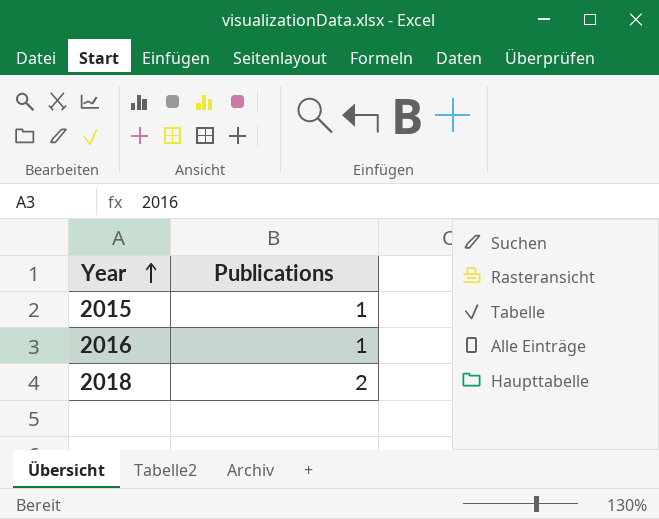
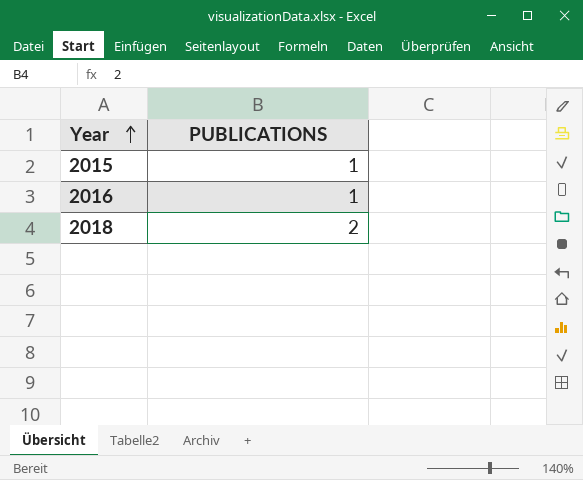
column name: Publications -> PUBLICATIONS

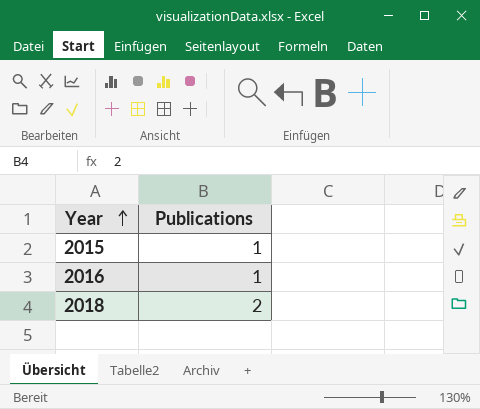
column name: PUBLICATIONS -> Publications

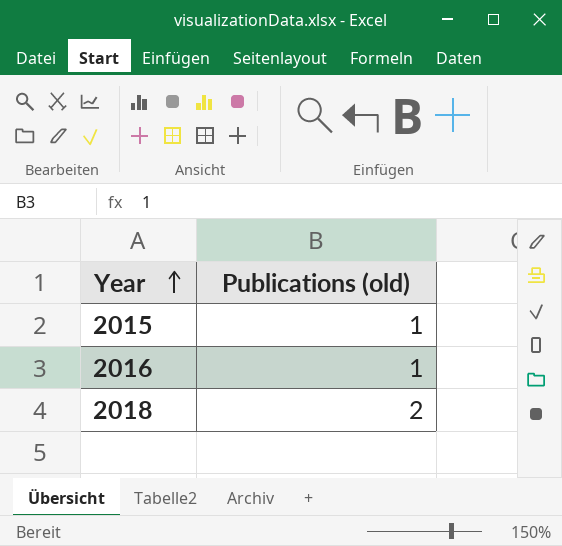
column name: Publications -> Publications (old)

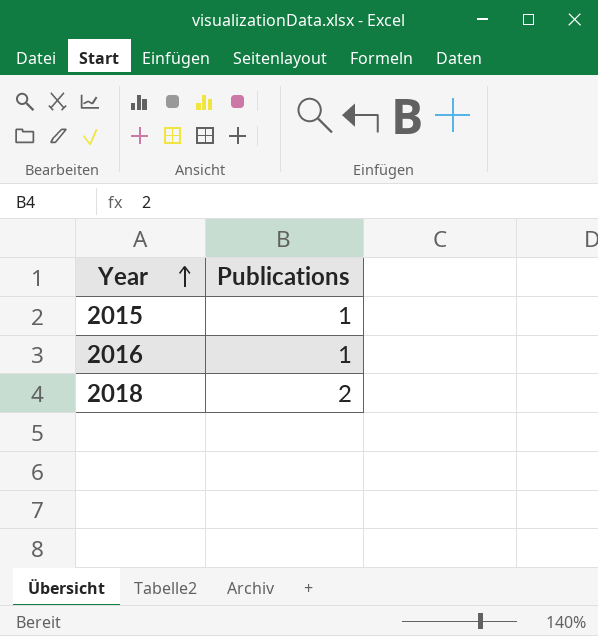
column name: Publications (old) -> Publications

